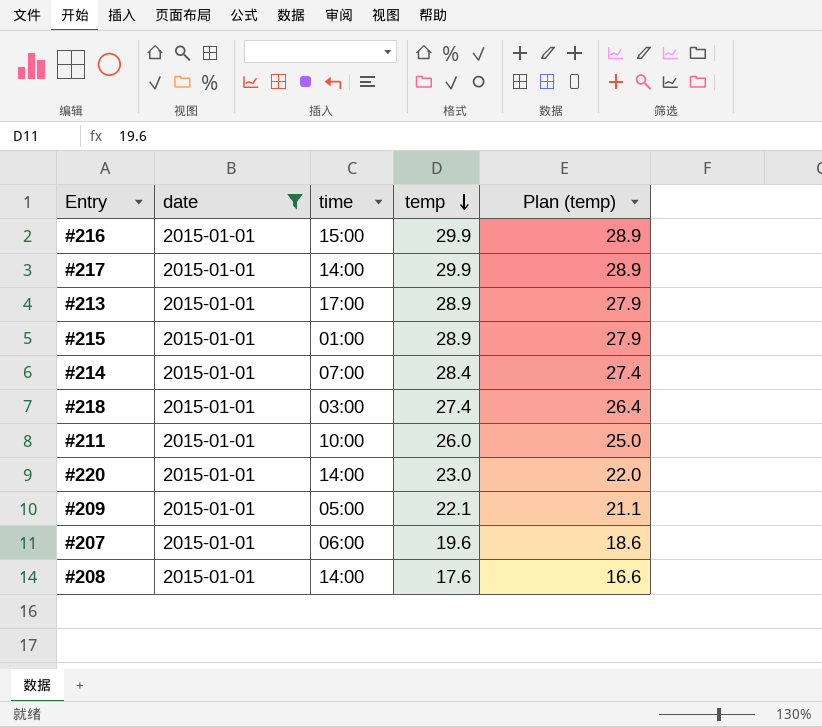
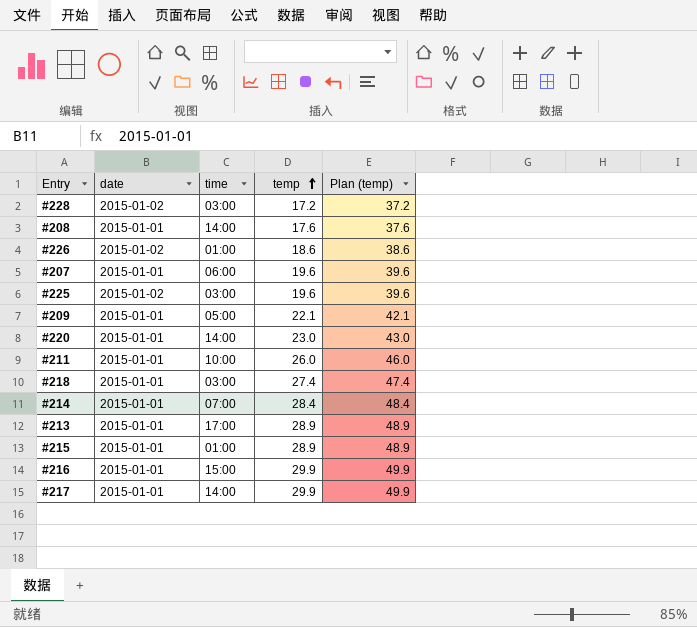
filter: date = 2015-01-01 -> none
row order: temp descending -> temp ascending
column Plan (temp) | formula: [temp] - 1 -> [temp] + 20

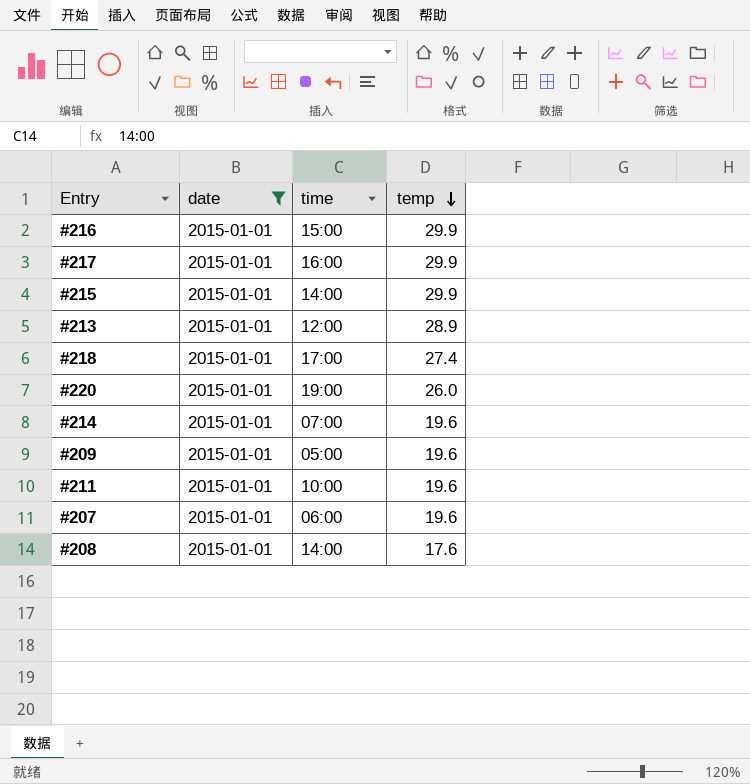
filter: none -> date = 2015-01-01
row order: temp ascending -> temp descending
column Plan (temp) | formula: [temp] + 20 -> none
#217 | time: 14:00 -> 16:00
#215 | time: 01:00 -> 14:00
#215 | temp: 28.9 -> 29.9
#213 | time: 17:00 -> 12:00
#218 | time: 03:00 -> 17:00
#220 | time: 14:00 -> 19:00
#220 | temp: 23.0 -> 26.0
#214 | temp: 28.4 -> 19.6
#209 | temp: 22.1 -> 19.6
#211 | temp: 26.0 -> 19.6

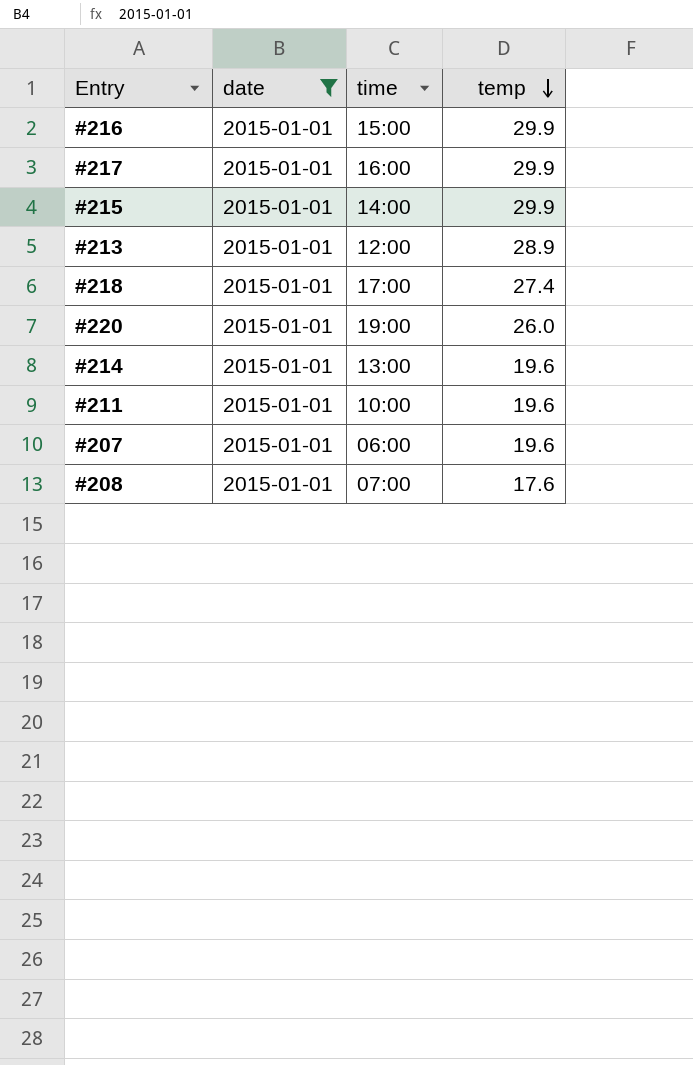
row #209: 2015-01-01 | 05:00 | 19.6 -> none
#214 | time: 07:00 -> 13:00
#208 | time: 14:00 -> 07:00

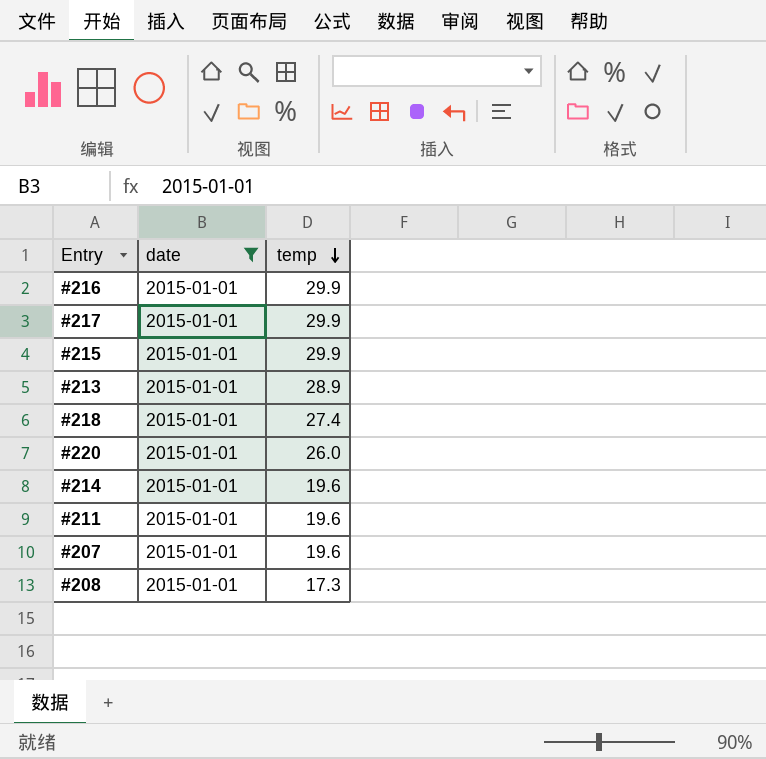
column time | position: 3 -> none
#208 | temp: 17.6 -> 17.3

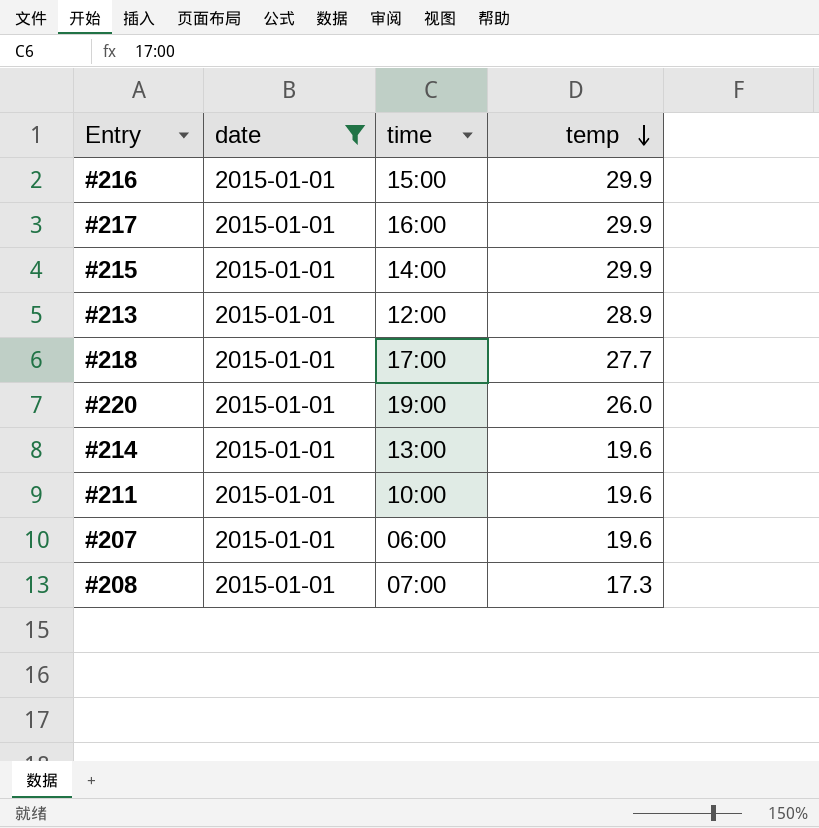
column time | position: none -> 3
#218 | temp: 27.4 -> 27.7

